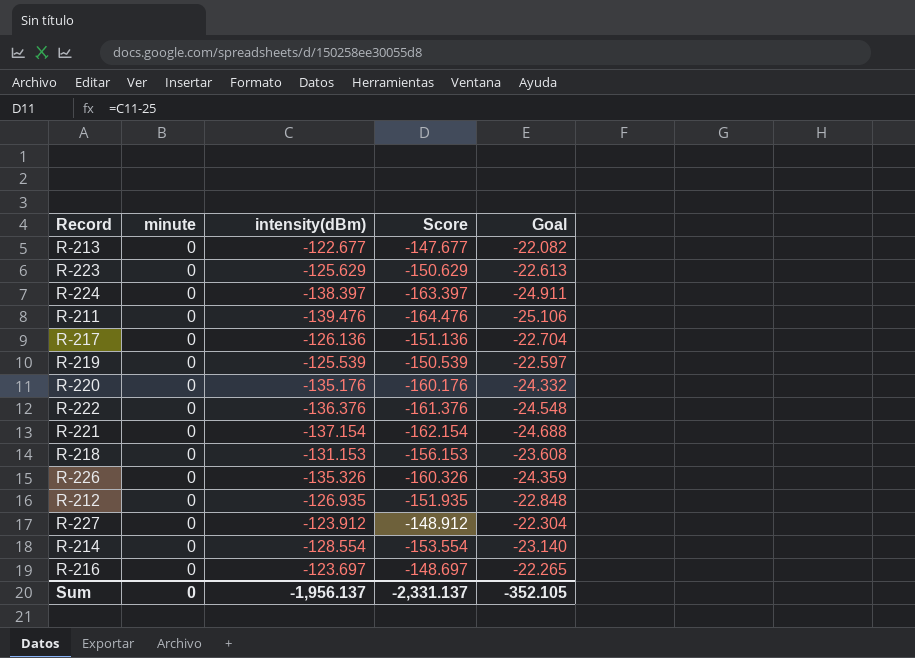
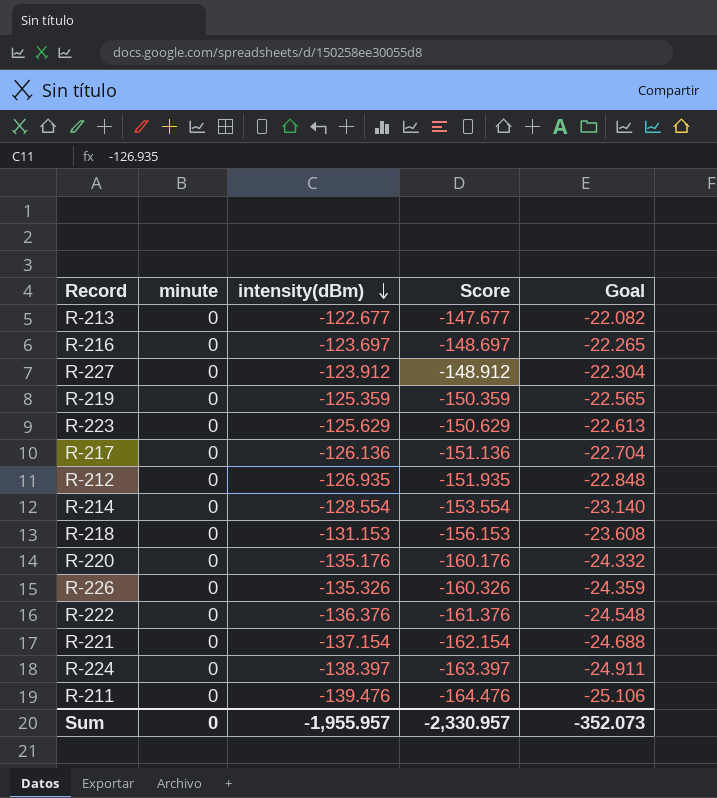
row order: none -> intensity(dBm) descending
R-219 | intensity(dBm): -125.539 -> -125.359
R-219 | Score: -150.539 -> -150.359
R-219 | Goal: -22.597 -> -22.565
Sum | intensity(dBm): -1,956.137 -> -1,955.957
Sum | Score: -2,331.137 -> -2,330.957
Sum | Goal: -352.105 -> -352.073

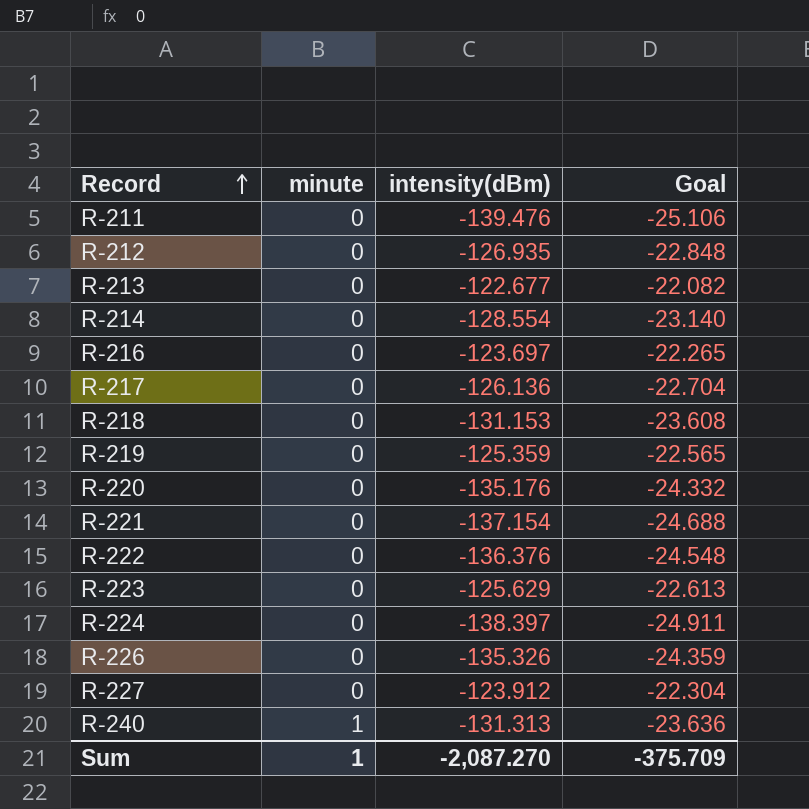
row order: intensity(dBm) descending -> Record ascending
column Score | formula: [intensity(dBm)] - 25 -> none
row R-240: none -> 1 | -131.313 | -23.636
Sum | minute: 0 -> 1
Sum | intensity(dBm): -1,955.957 -> -2,087.270
Sum | Goal: -352.073 -> -375.709

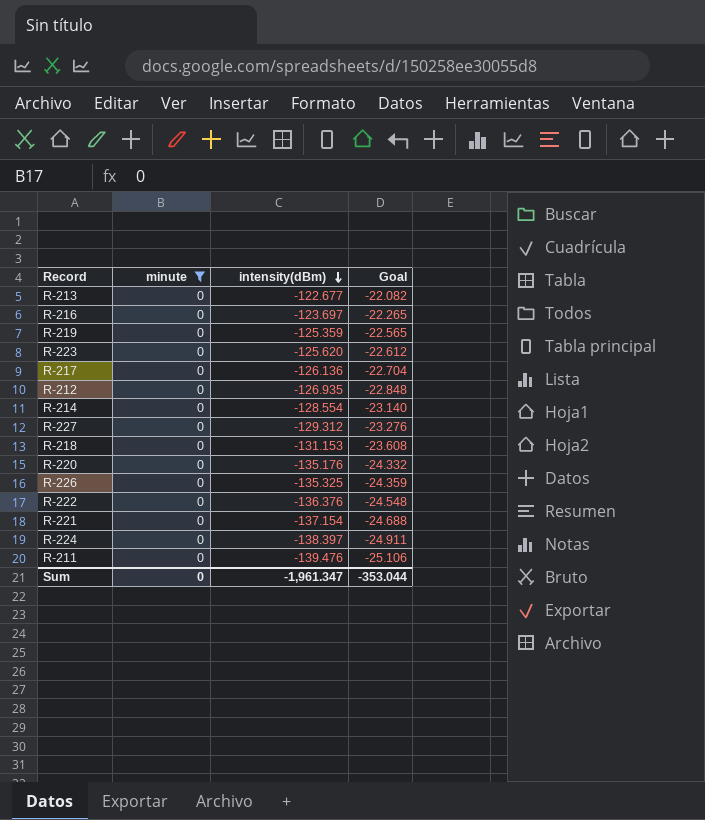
filter: none -> minute = 0
row order: Record ascending -> intensity(dBm) descending
R-223 | intensity(dBm): -125.629 -> -125.620
R-223 | Goal: -22.613 -> -22.612
R-227 | intensity(dBm): -123.912 -> -129.312
R-227 | Goal: -22.304 -> -23.276
R-226 | intensity(dBm): -135.326 -> -135.325
Sum | minute: 1 -> 0
Sum | intensity(dBm): -2,087.270 -> -1,961.347
Sum | Goal: -375.709 -> -353.044

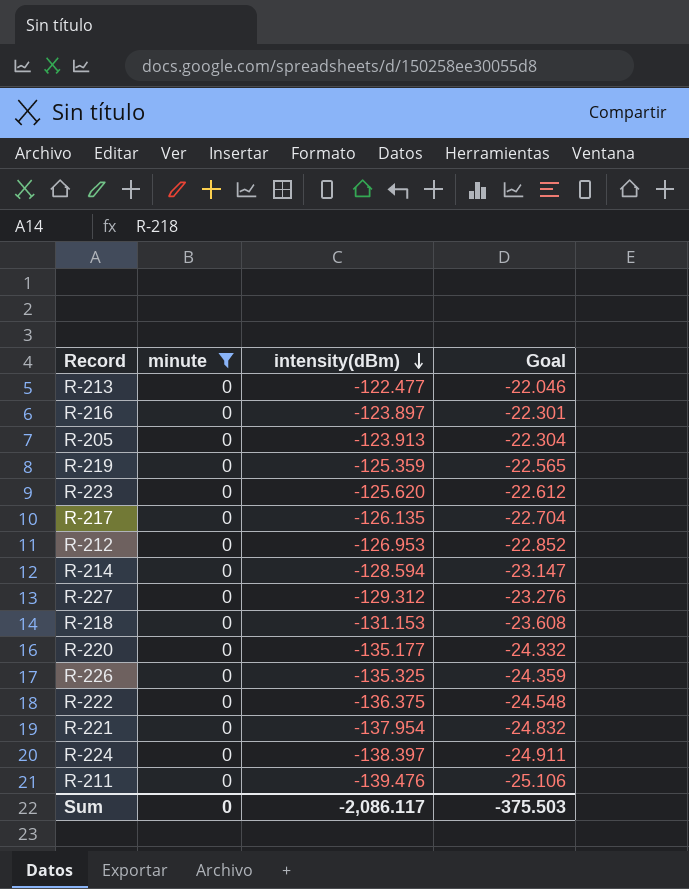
R-213 | intensity(dBm): -122.677 -> -122.477
R-213 | Goal: -22.082 -> -22.046
R-216 | intensity(dBm): -123.697 -> -123.897
R-216 | Goal: -22.265 -> -22.301
row R-205: none -> 0 | -123.913 | -22.304
R-217 | intensity(dBm): -126.136 -> -126.135
R-212 | intensity(dBm): -126.935 -> -126.953
R-212 | Goal: -22.848 -> -22.852
R-214 | intensity(dBm): -128.554 -> -128.594
R-214 | Goal: -23.140 -> -23.147
R-220 | intensity(dBm): -135.176 -> -135.177
R-222 | intensity(dBm): -136.376 -> -136.375
R-221 | intensity(dBm): -137.154 -> -137.954
R-221 | Goal: -24.688 -> -24.832
Sum | intensity(dBm): -1,961.347 -> -2,086.117
Sum | Goal: -353.044 -> -375.503

